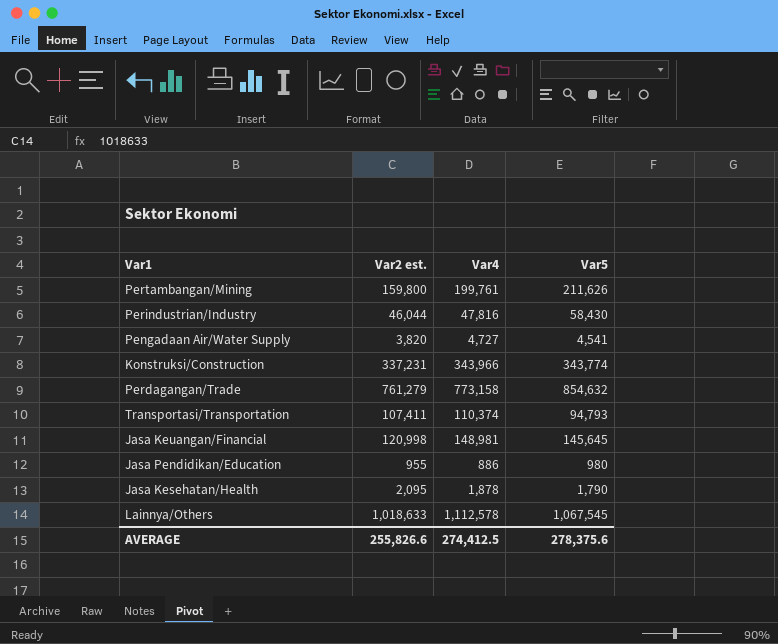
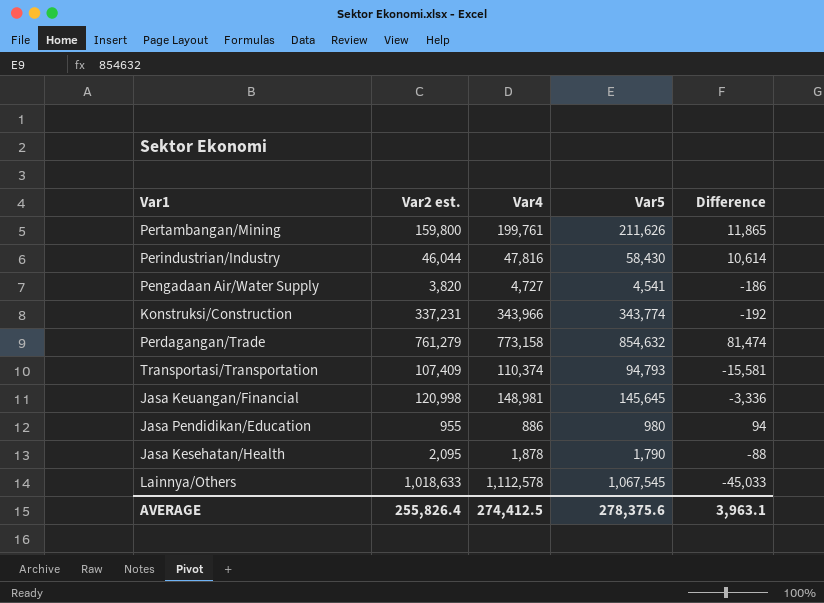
column Difference | formula: none -> [Var5] - [Var4]
Transportasi/Transportation | Var2 est.: 107,411 -> 107,409
AVERAGE | Var2 est.: 255,826.6 -> 255,826.4

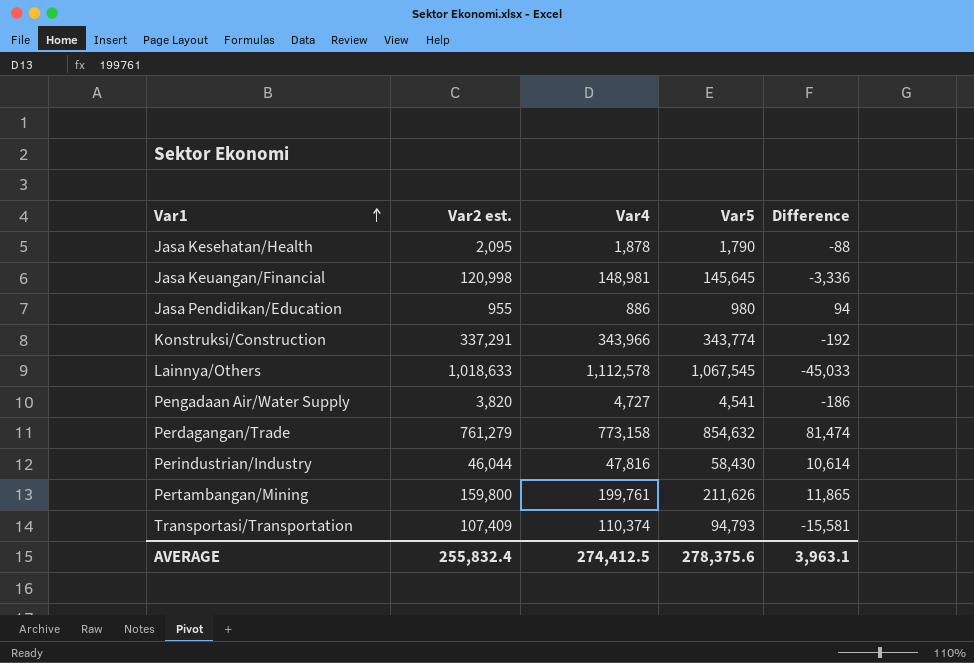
row order: none -> Var1 ascending
Konstruksi/Construction | Var2 est.: 337,231 -> 337,291
AVERAGE | Var2 est.: 255,826.4 -> 255,832.4

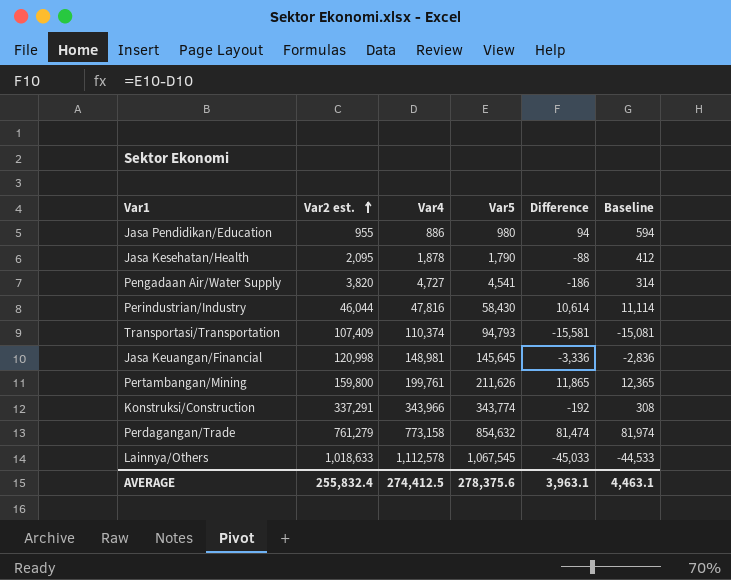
row order: Var1 ascending -> Var2 est. ascending
column Baseline | formula: none -> [Difference] + 500

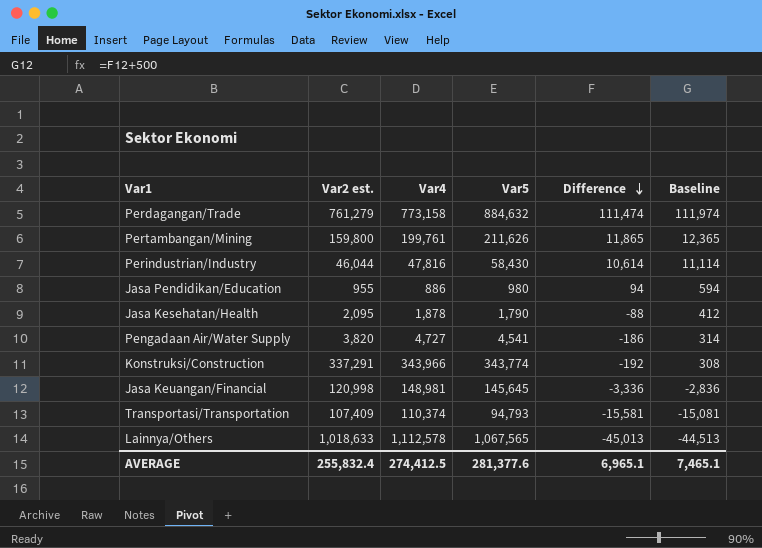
row order: Var2 est. ascending -> Difference descending
Perdagangan/Trade | Var5: 854,632 -> 884,632
Perdagangan/Trade | Difference: 81,474 -> 111,474
Perdagangan/Trade | Baseline: 81,974 -> 111,974
Lainnya/Others | Var5: 1,067,545 -> 1,067,565
Lainnya/Others | Difference: -45,033 -> -45,013
Lainnya/Others | Baseline: -44,533 -> -44,513
AVERAGE | Var5: 278,375.6 -> 281,377.6
AVERAGE | Difference: 3,963.1 -> 6,965.1
AVERAGE | Baseline: 4,463.1 -> 7,465.1

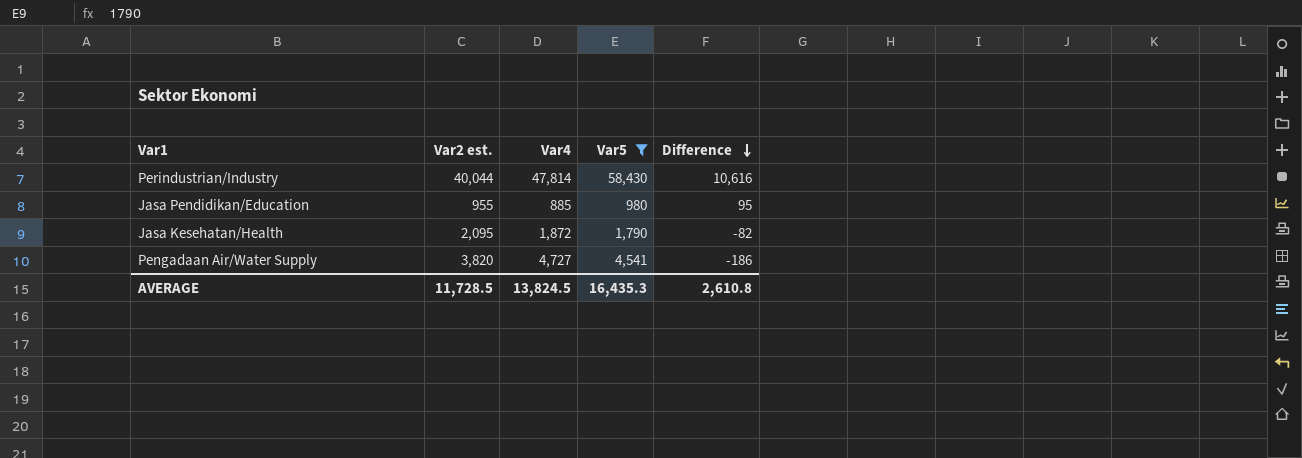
filter: none -> Var5 <= 58,430
column Baseline | formula: [Difference] + 500 -> none
Perindustrian/Industry | Var2 est.: 46,044 -> 40,044
Perindustrian/Industry | Var4: 47,816 -> 47,814
Perindustrian/Industry | Difference: 10,614 -> 10,616
Jasa Pendidikan/Education | Var4: 886 -> 885
Jasa Pendidikan/Education | Difference: 94 -> 95
Jasa Kesehatan/Health | Var4: 1,878 -> 1,872
Jasa Kesehatan/Health | Difference: -88 -> -82
AVERAGE | Var2 est.: 255,832.4 -> 11,728.5
AVERAGE | Var4: 274,412.5 -> 13,824.5
AVERAGE | Var5: 281,377.6 -> 16,435.3
AVERAGE | Difference: 6,965.1 -> 2,610.8

